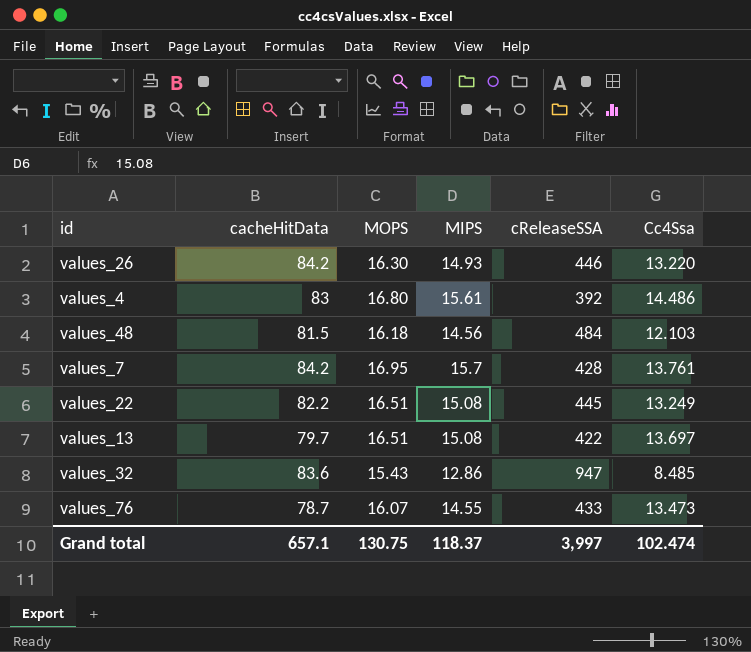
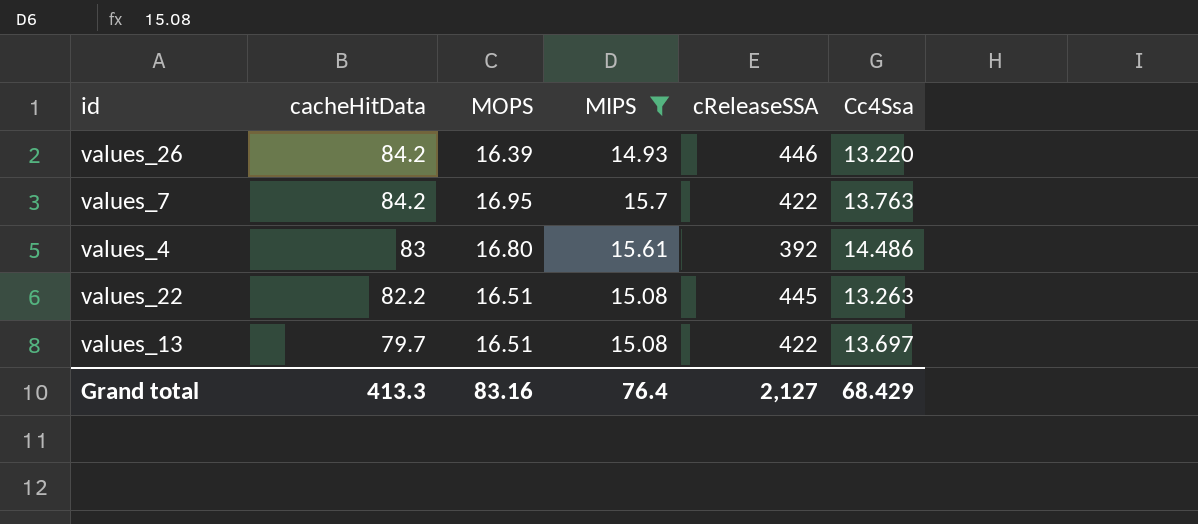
filter: none -> MIPS >= 14.93
row order: none -> cacheHitData descending
values_26 | MOPS: 16.30 -> 16.39
values_7 | cReleaseSSA: 428 -> 422
values_7 | Cc4Ssa: 13.761 -> 13.763
values_22 | Cc4Ssa: 13.249 -> 13.263
Grand total | cacheHitData: 657.1 -> 413.3
Grand total | MOPS: 130.75 -> 83.16
Grand total | MIPS: 118.37 -> 76.4
Grand total | cReleaseSSA: 3,997 -> 2,127
Grand total | Cc4Ssa: 102.474 -> 68.429

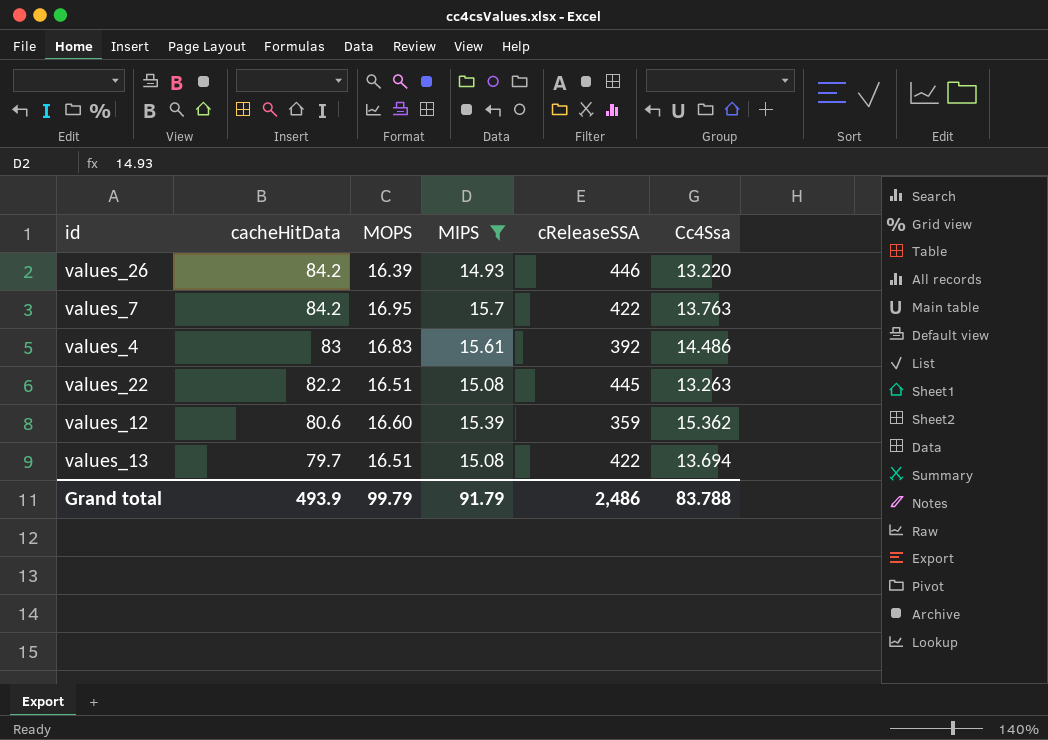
values_4 | MOPS: 16.80 -> 16.83
row values_12: none -> 80.6 | 16.60 | 15.39 | 359 | 15.362
values_13 | Cc4Ssa: 13.697 -> 13.694
Grand total | cacheHitData: 413.3 -> 493.9
Grand total | MOPS: 83.16 -> 99.79
Grand total | MIPS: 76.4 -> 91.79
Grand total | cReleaseSSA: 2,127 -> 2,486
Grand total | Cc4Ssa: 68.429 -> 83.788

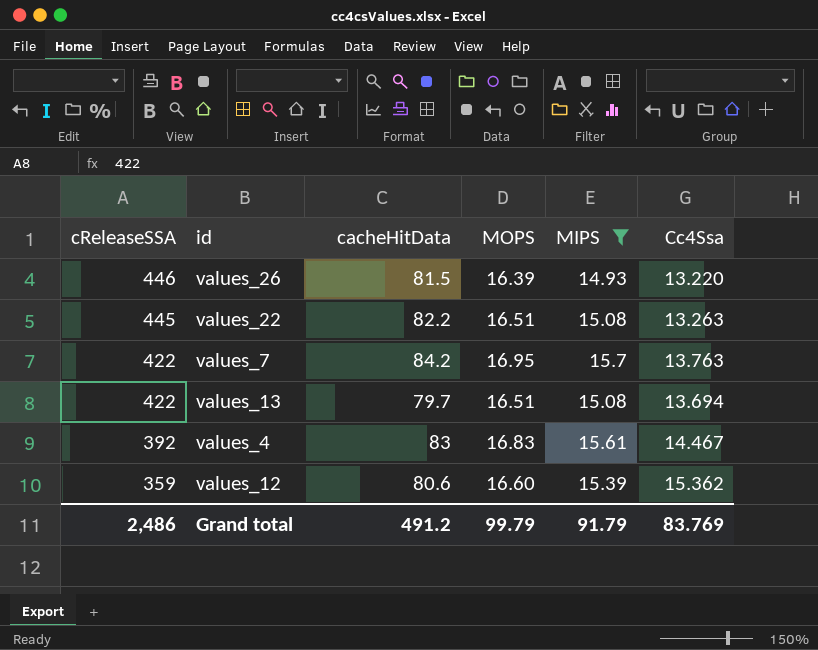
row order: cacheHitData descending -> cReleaseSSA descending
column cReleaseSSA | position: 5 -> 1
values_26 | cacheHitData: 84.2 -> 81.5
values_4 | Cc4Ssa: 14.486 -> 14.467
Grand total | cacheHitData: 493.9 -> 491.2
Grand total | Cc4Ssa: 83.788 -> 83.769

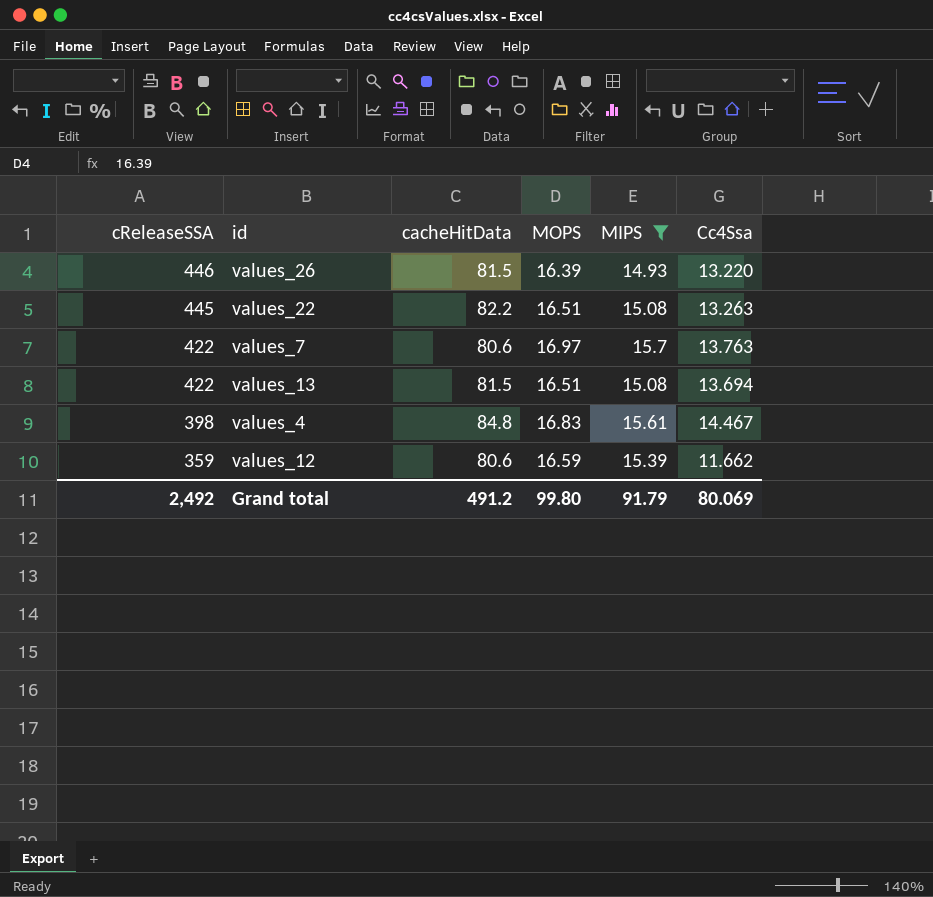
values_7 | cacheHitData: 84.2 -> 80.6
values_7 | MOPS: 16.95 -> 16.97
values_13 | cacheHitData: 79.7 -> 81.5
values_4 | cReleaseSSA: 392 -> 398
values_4 | cacheHitData: 83 -> 84.8
values_12 | MOPS: 16.60 -> 16.59
values_12 | Cc4Ssa: 15.362 -> 11.662
Grand total | cReleaseSSA: 2,486 -> 2,492
Grand total | MOPS: 99.79 -> 99.80
Grand total | Cc4Ssa: 83.769 -> 80.069

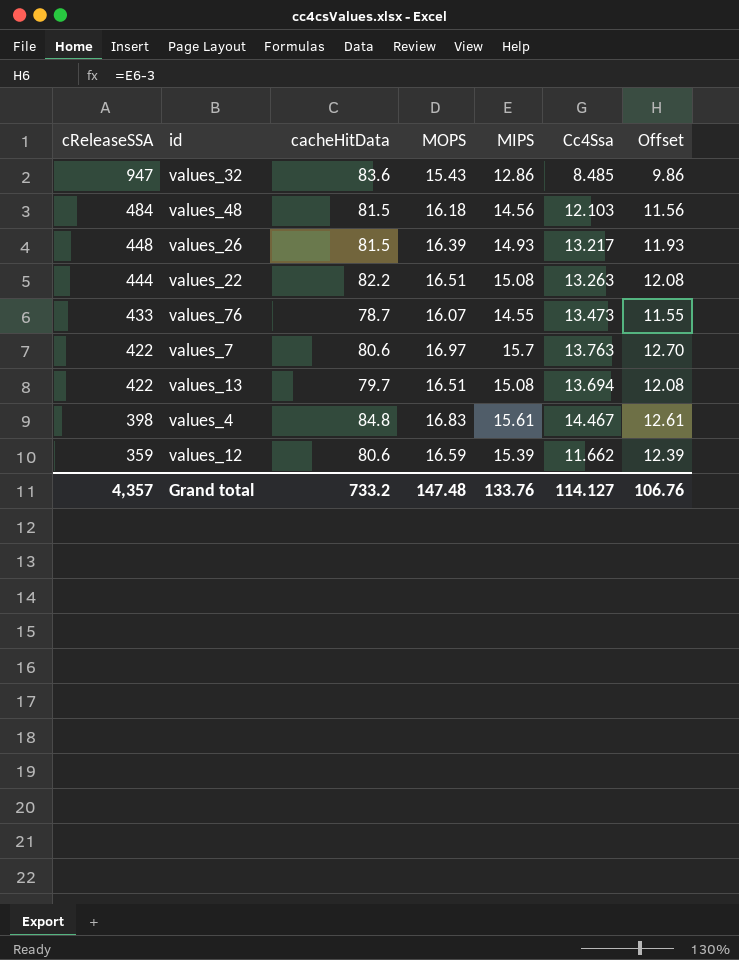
filter: MIPS >= 14.93 -> none
column Offset | formula: none -> [MIPS] - 3
values_26 | cReleaseSSA: 446 -> 448
values_26 | Cc4Ssa: 13.220 -> 13.217
values_22 | cReleaseSSA: 445 -> 444
values_13 | cacheHitData: 81.5 -> 79.7
Grand total | cReleaseSSA: 2,492 -> 4,357
Grand total | cacheHitData: 491.2 -> 733.2
Grand total | MOPS: 99.80 -> 147.48
Grand total | MIPS: 91.79 -> 133.76
Grand total | Cc4Ssa: 80.069 -> 114.127

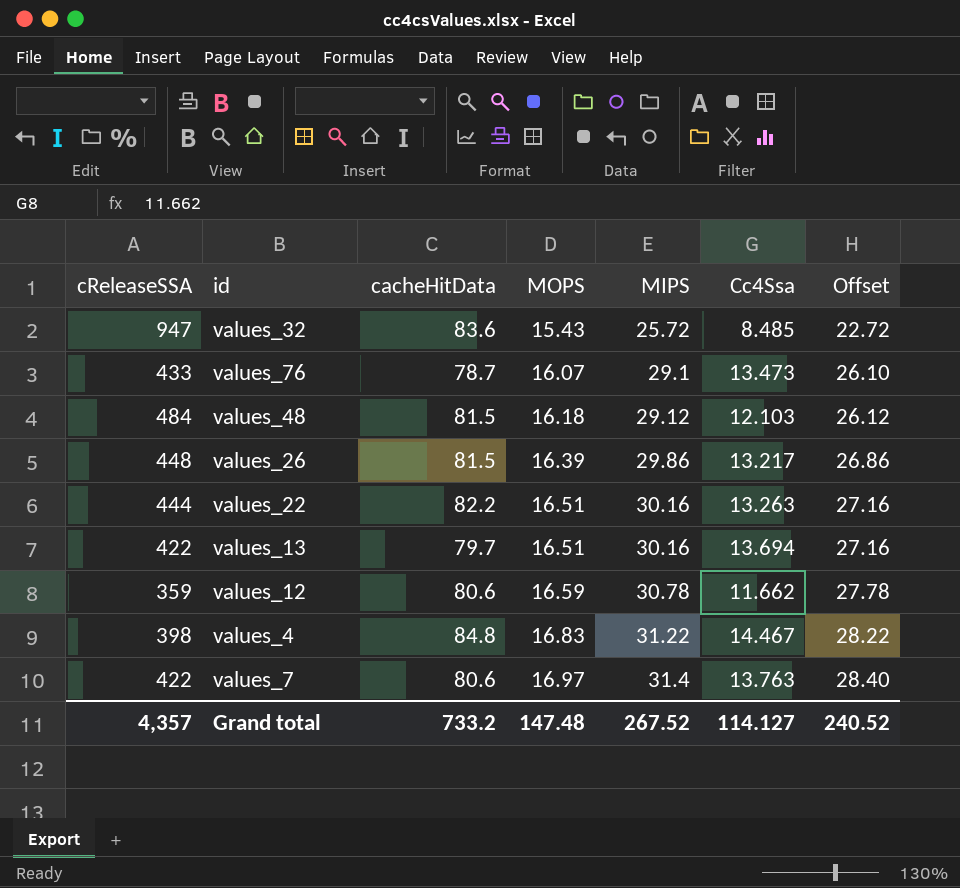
row order: cReleaseSSA descending -> MOPS ascending
values_32 | MIPS: 12.86 -> 25.72
values_32 | Offset: 9.86 -> 22.72
values_76 | MIPS: 14.55 -> 29.1
values_76 | Offset: 11.55 -> 26.10
values_48 | MIPS: 14.56 -> 29.12
values_48 | Offset: 11.56 -> 26.12
values_26 | MIPS: 14.93 -> 29.86
values_26 | Offset: 11.93 -> 26.86
values_22 | MIPS: 15.08 -> 30.16
values_22 | Offset: 12.08 -> 27.16
values_13 | MIPS: 15.08 -> 30.16
values_13 | Offset: 12.08 -> 27.16
values_12 | MIPS: 15.39 -> 30.78
values_12 | Offset: 12.39 -> 27.78
values_4 | MIPS: 15.61 -> 31.22
values_4 | Offset: 12.61 -> 28.22
values_7 | MIPS: 15.7 -> 31.4
values_7 | Offset: 12.70 -> 28.40
Grand total | MIPS: 133.76 -> 267.52
Grand total | Offset: 106.76 -> 240.52

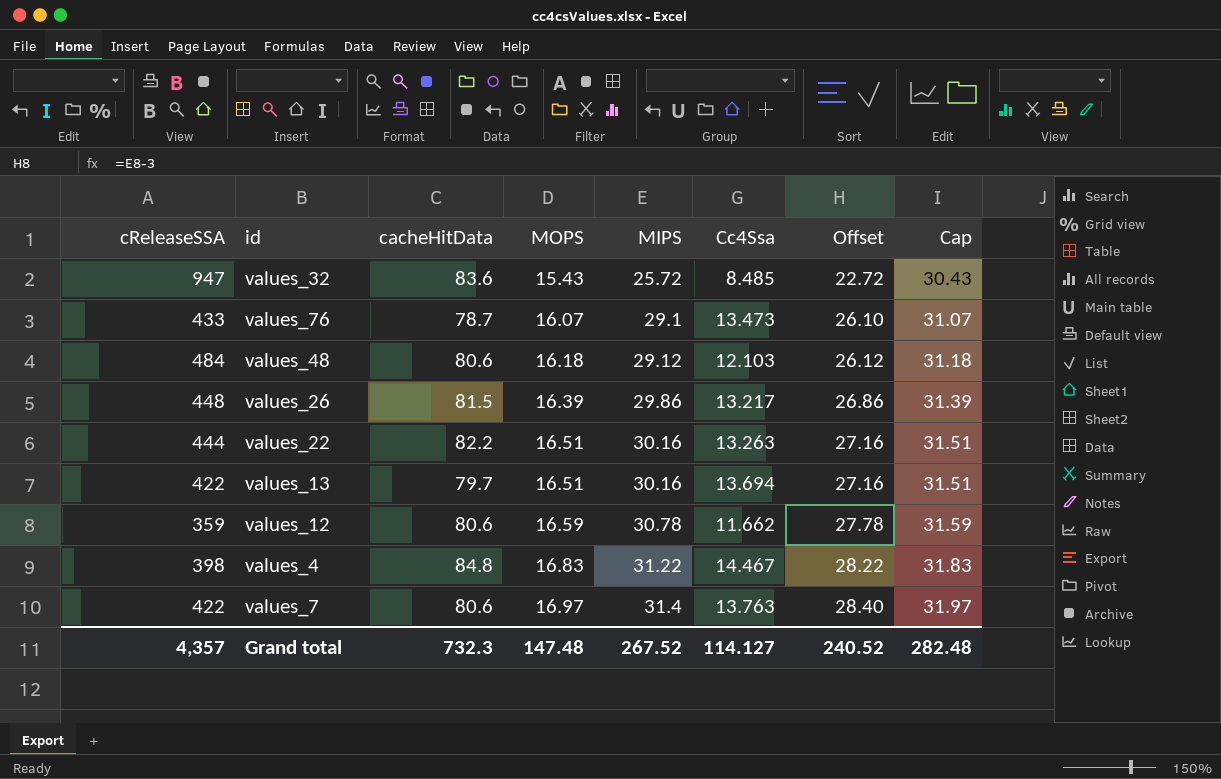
column Cap | formula: none -> [MOPS] + 15
values_48 | cacheHitData: 81.5 -> 80.6
Grand total | cacheHitData: 733.2 -> 732.3

